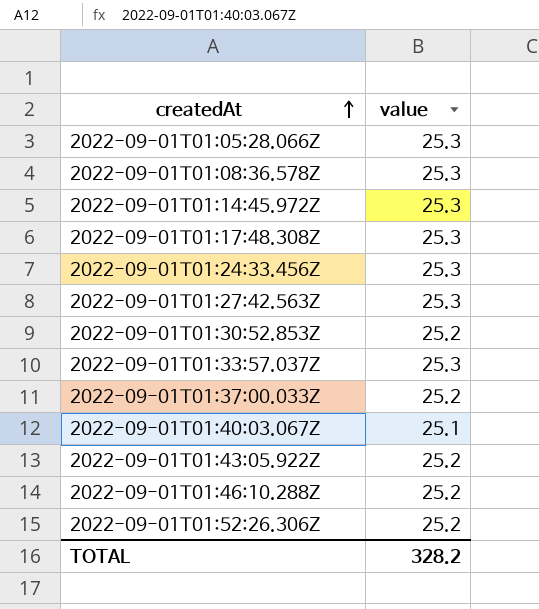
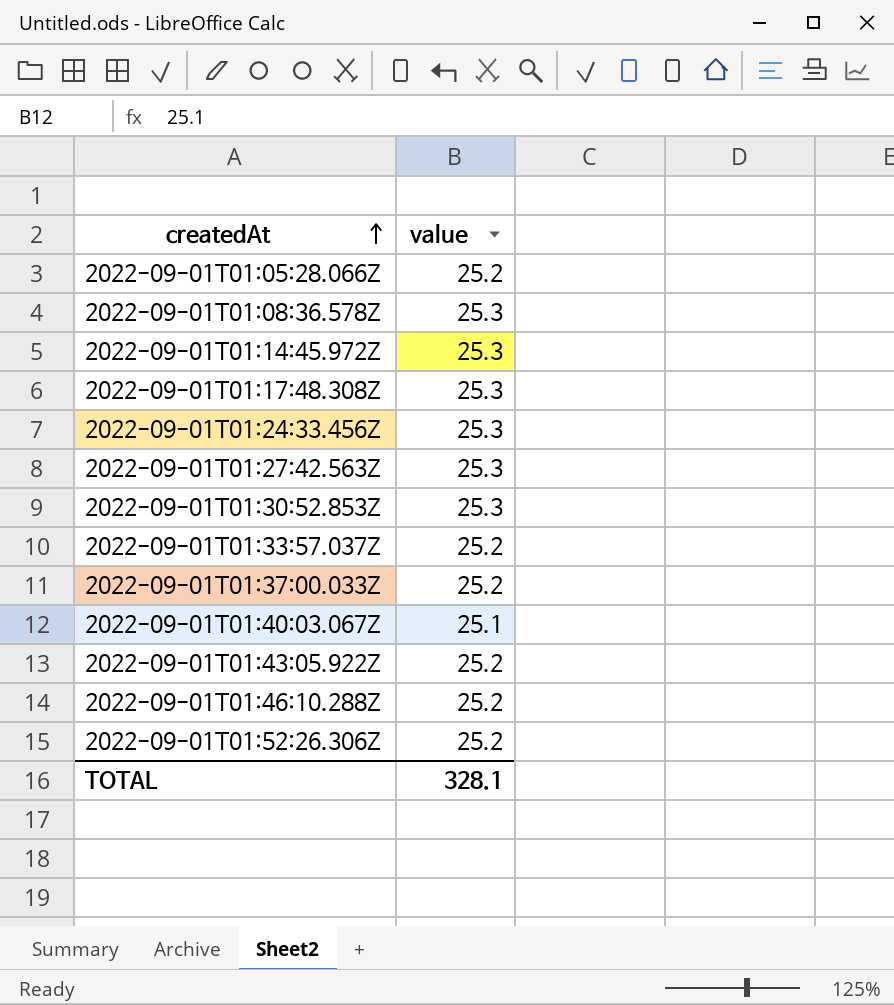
2022-09-01T01:05:28.066Z | value: 25.3 -> 25.2
2022-09-01T01:30:52.853Z | value: 25.2 -> 25.3
2022-09-01T01:33:57.037Z | value: 25.3 -> 25.2
TOTAL | value: 328.2 -> 328.1

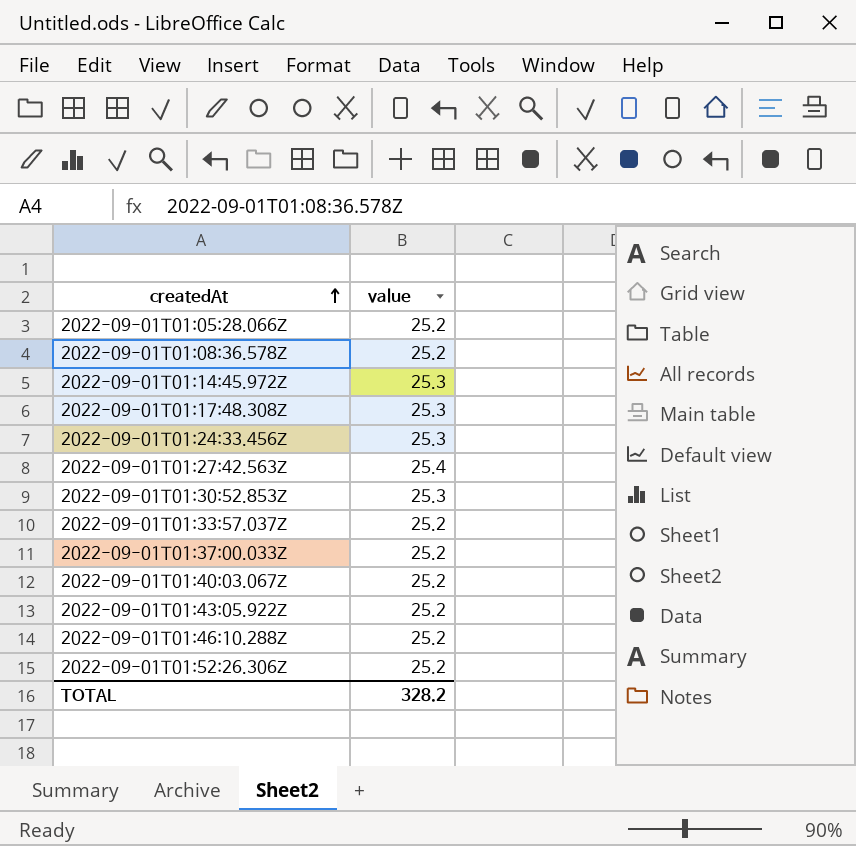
2022-09-01T01:08:36.578Z | value: 25.3 -> 25.2
2022-09-01T01:27:42.563Z | value: 25.3 -> 25.4
2022-09-01T01:40:03.067Z | value: 25.1 -> 25.2
TOTAL | value: 328.1 -> 328.2

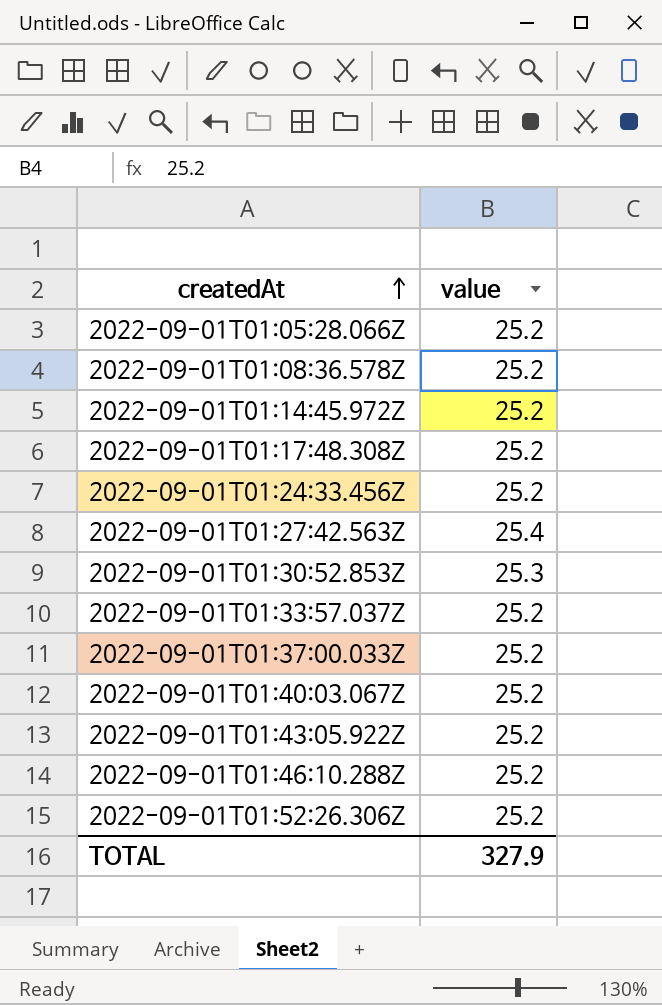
2022-09-01T01:14:45.972Z | value: 25.3 -> 25.2
2022-09-01T01:17:48.308Z | value: 25.3 -> 25.2
2022-09-01T01:24:33.456Z | value: 25.3 -> 25.2
TOTAL | value: 328.2 -> 327.9

